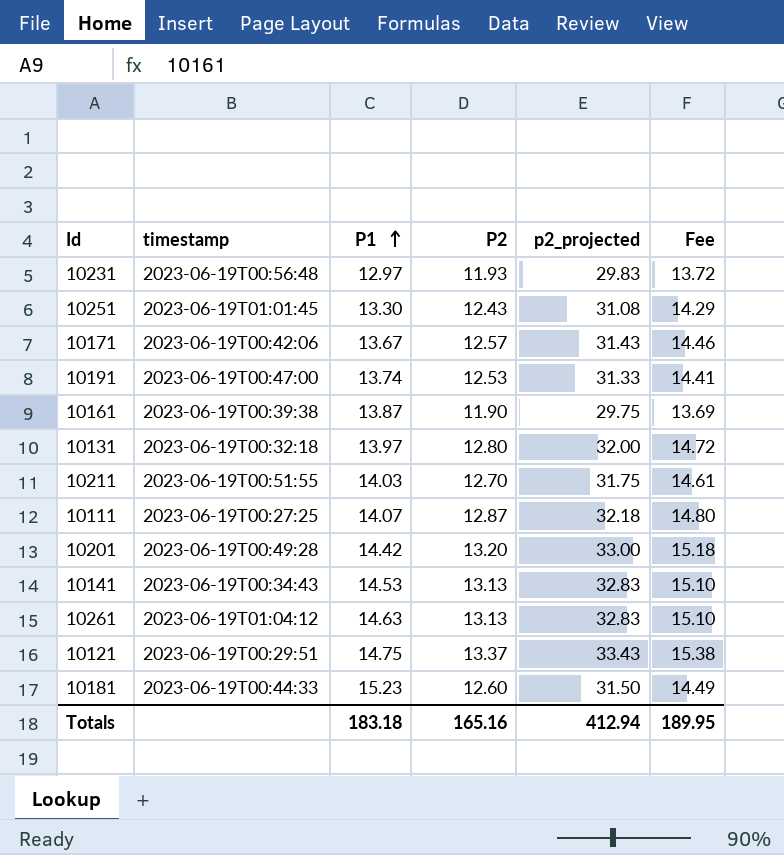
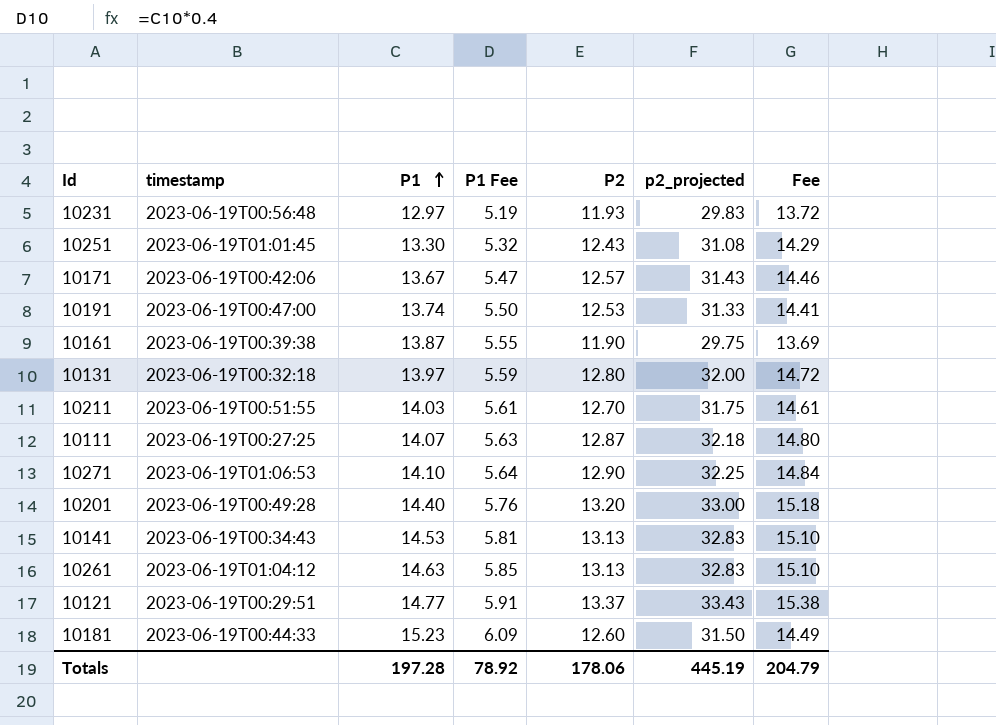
column P1 Fee | formula: none -> [P1] * 0.4
row 10271: none -> 2023-06-19T01:06:53 | 14.10 | 5.64 | 12.90 | 32.25 | 14.84
10201 | P1: 14.42 -> 14.40
10121 | P1: 14.75 -> 14.77
Totals | P1: 183.18 -> 197.28
Totals | P2: 165.16 -> 178.06
Totals | p2_projected: 412.94 -> 445.19
Totals | Fee: 189.95 -> 204.79

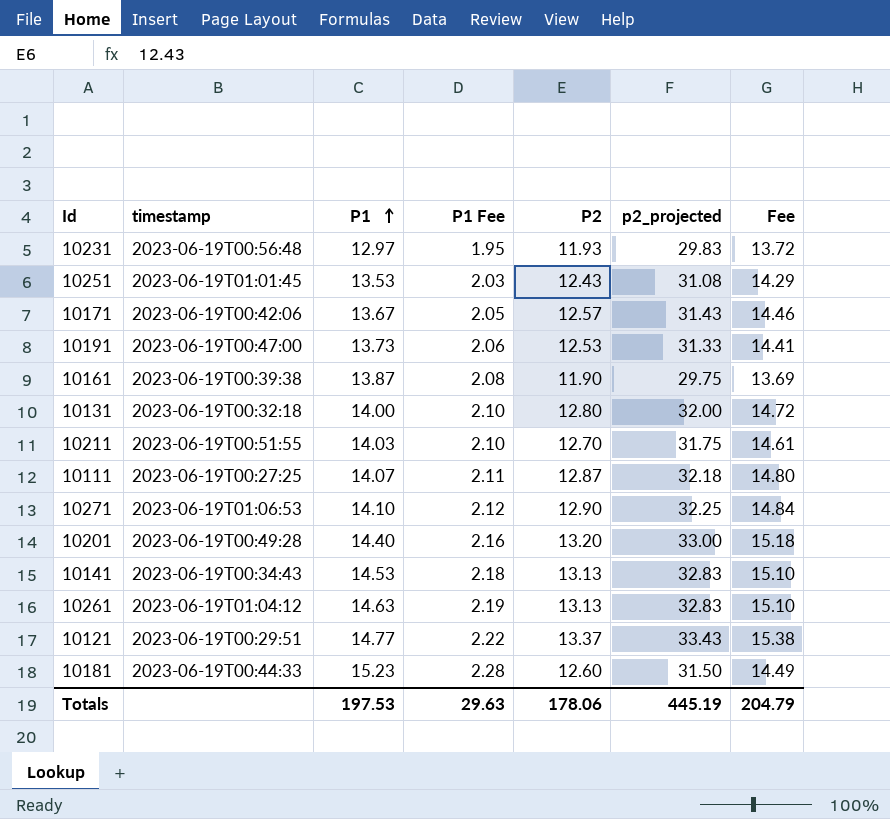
column P1 Fee | formula: [P1] * 0.4 -> [P1] * 0.15
10251 | P1: 13.30 -> 13.53
10191 | P1: 13.74 -> 13.73
10131 | P1: 13.97 -> 14.00
Totals | P1: 197.28 -> 197.53
Totals | P1 Fee: 78.92 -> 29.63

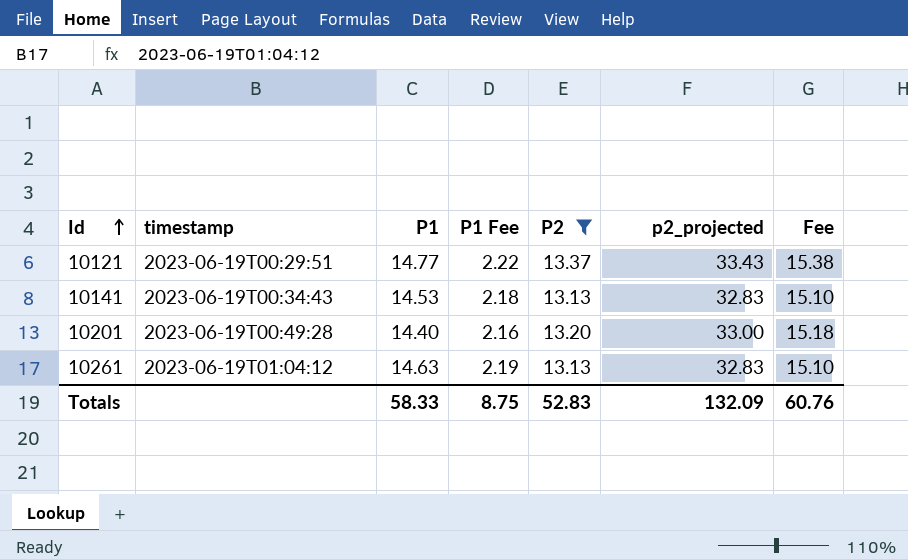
filter: none -> P2 >= 13.13
row order: P1 ascending -> Id ascending
Totals | P1: 197.53 -> 58.33
Totals | P1 Fee: 29.63 -> 8.75
Totals | P2: 178.06 -> 52.83
Totals | p2_projected: 445.19 -> 132.09
Totals | Fee: 204.79 -> 60.76

